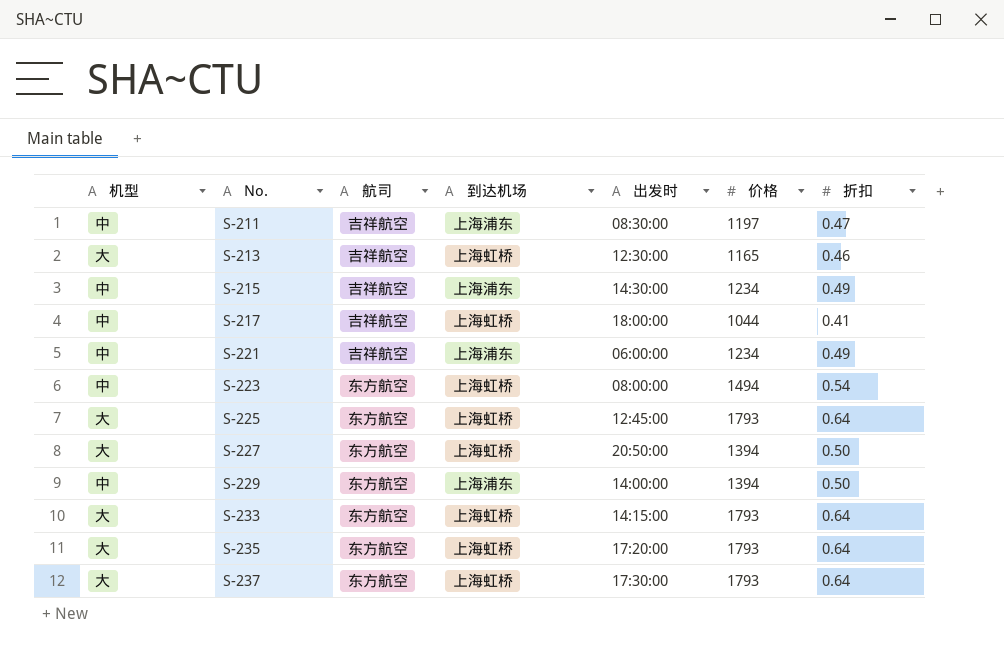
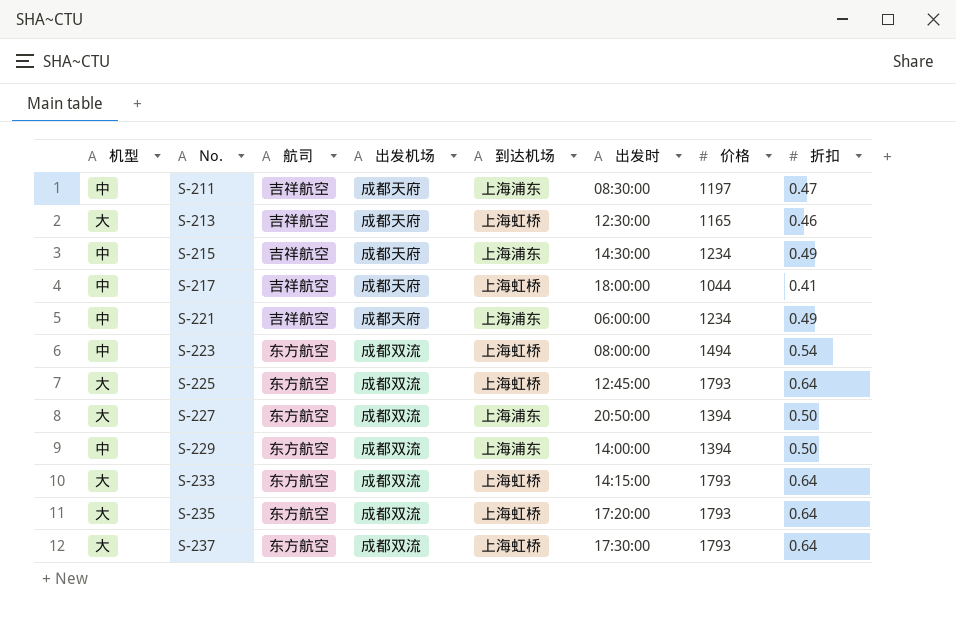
column 出发机场 | position: none -> 4
S-227 | 到达机场: 上海虹桥 -> 上海浦东

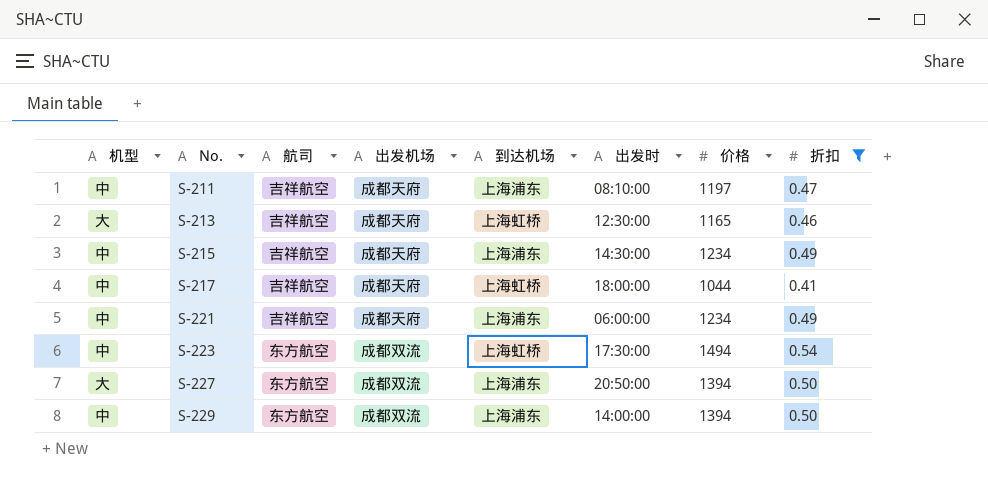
filter: none -> 折扣 != 0.64
S-211 | 出发时: 08:30:00 -> 08:10:00
S-223 | 出发时: 08:00:00 -> 17:30:00

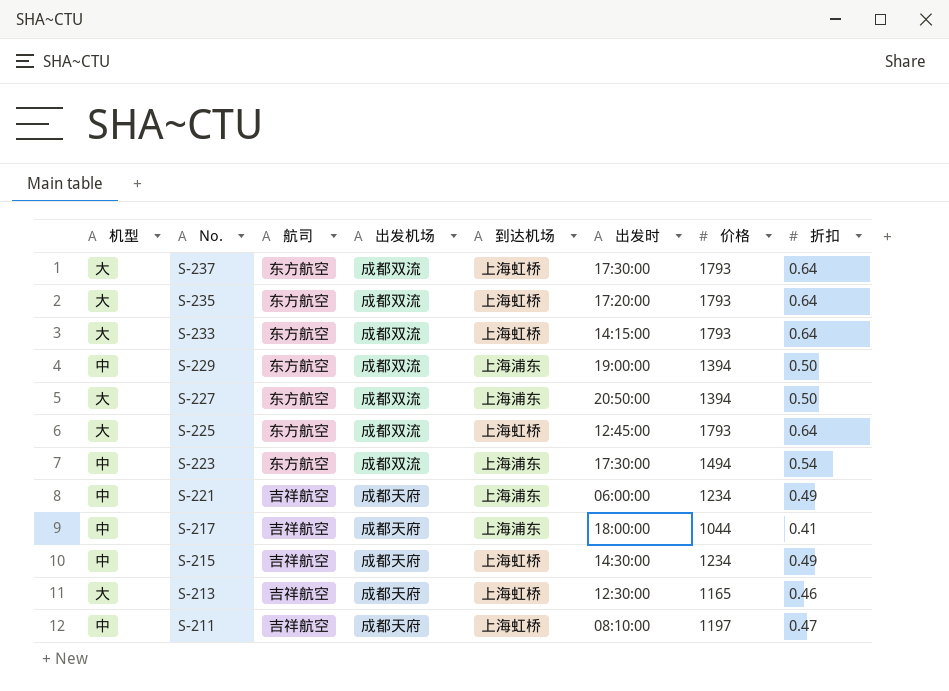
filter: 折扣 != 0.64 -> none
row order: No. ascending -> No. descending
S-229 | 出发时: 14:00:00 -> 19:00:00
S-223 | 到达机场: 上海虹桥 -> 上海浦东
S-217 | 到达机场: 上海虹桥 -> 上海浦东
S-215 | 到达机场: 上海浦东 -> 上海虹桥
S-211 | 到达机场: 上海浦东 -> 上海虹桥

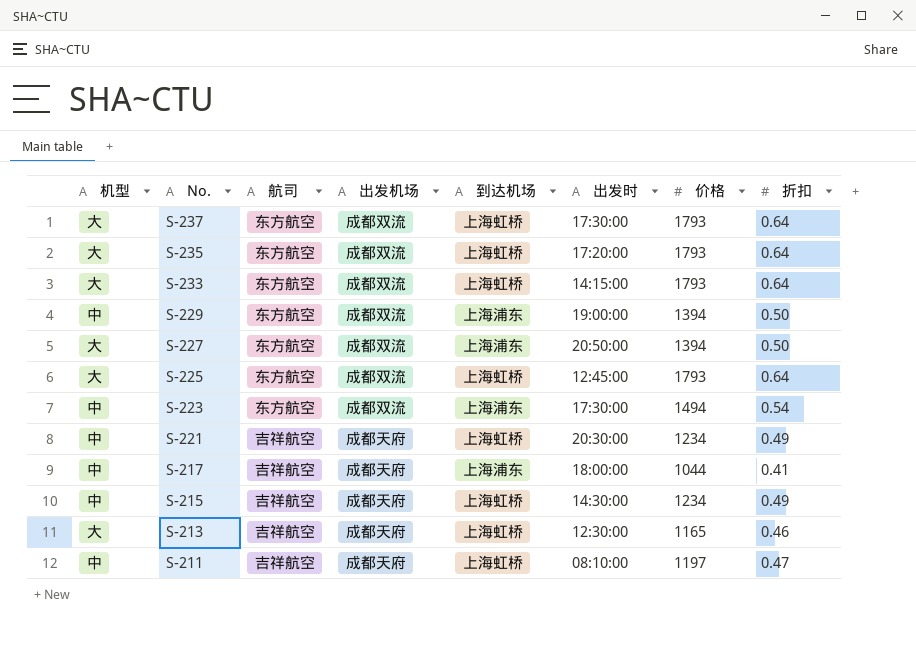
S-221 | 到达机场: 上海浦东 -> 上海虹桥
S-221 | 出发时: 06:00:00 -> 20:30:00

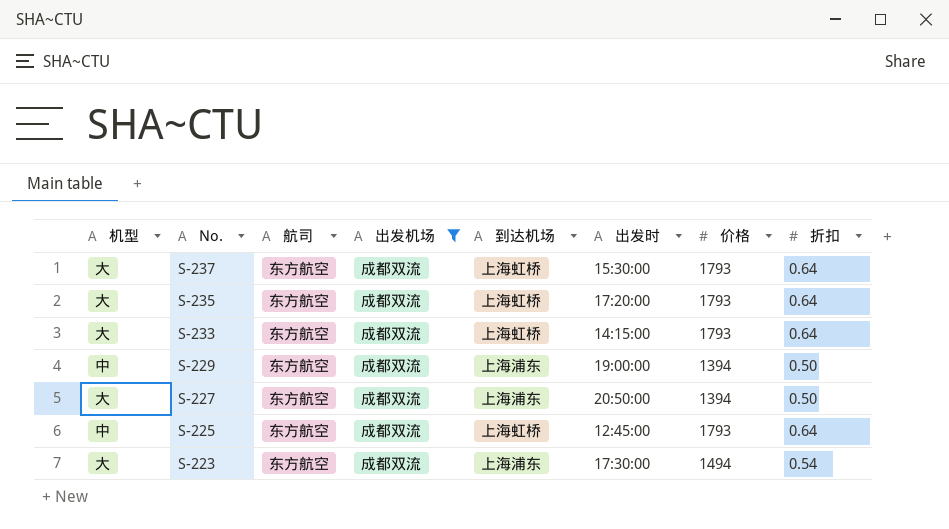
filter: none -> 出发机场 = 成都双流
S-237 | 出发时: 17:30:00 -> 15:30:00
S-225 | 机型: 大 -> 中
S-223 | 机型: 中 -> 大

